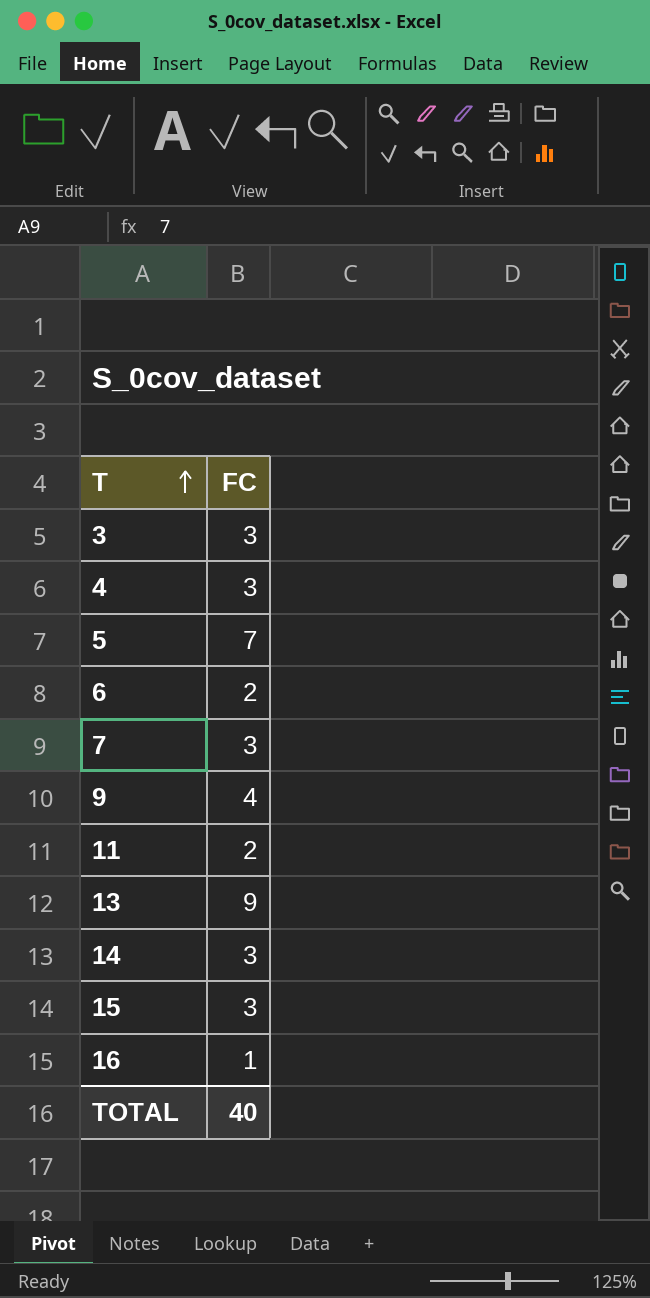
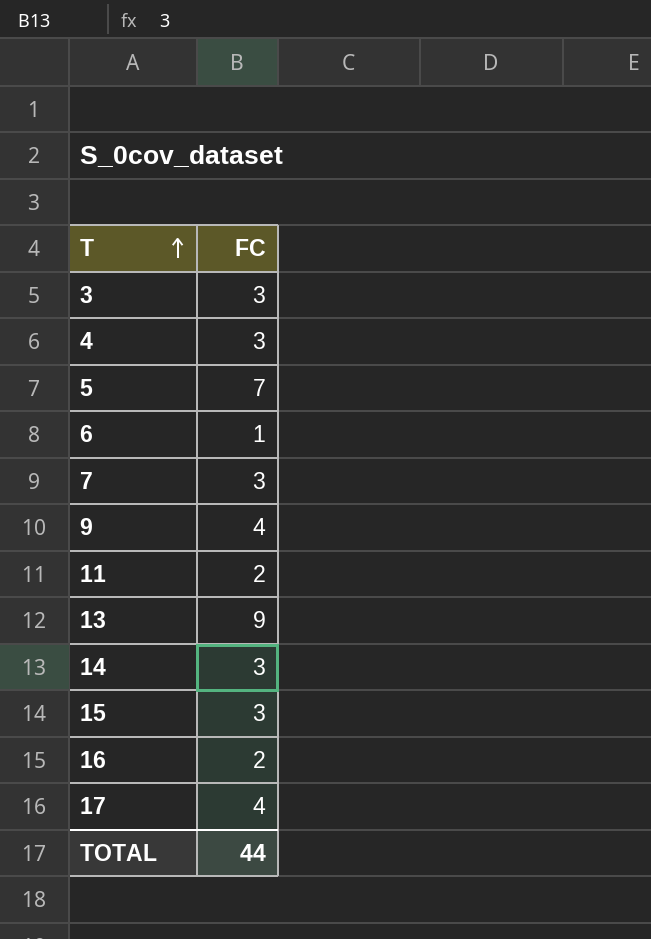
6 | FC: 2 -> 1
16 | FC: 1 -> 2
row 17: none -> 4
TOTAL | FC: 40 -> 44

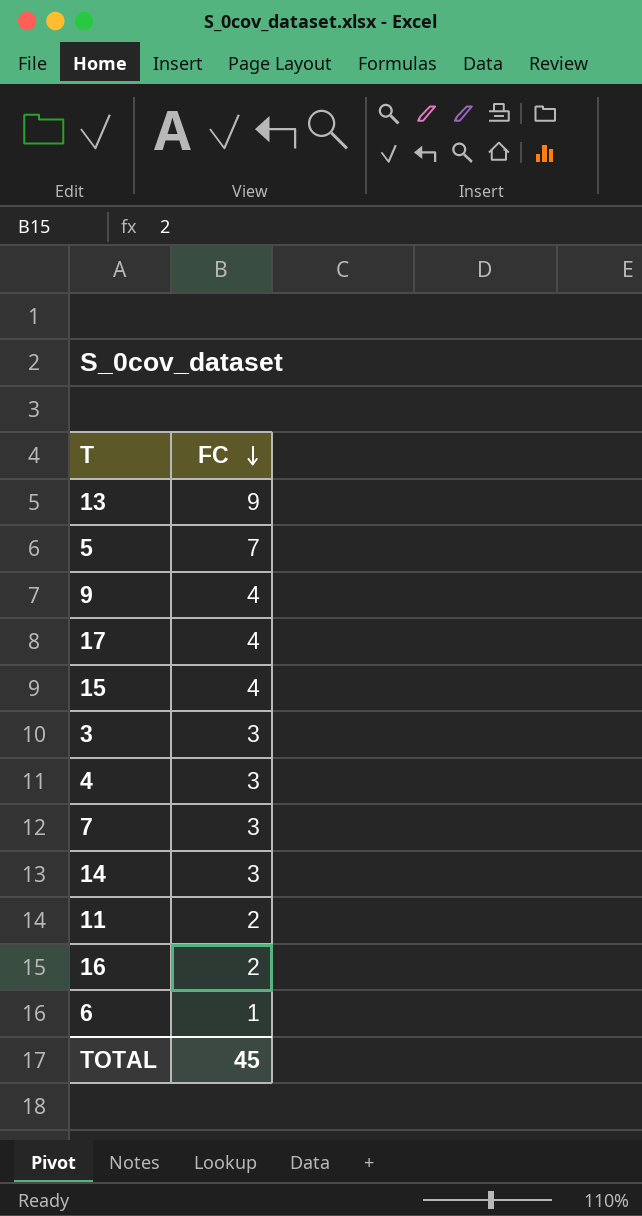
row order: T ascending -> FC descending
15 | FC: 3 -> 4
TOTAL | FC: 44 -> 45

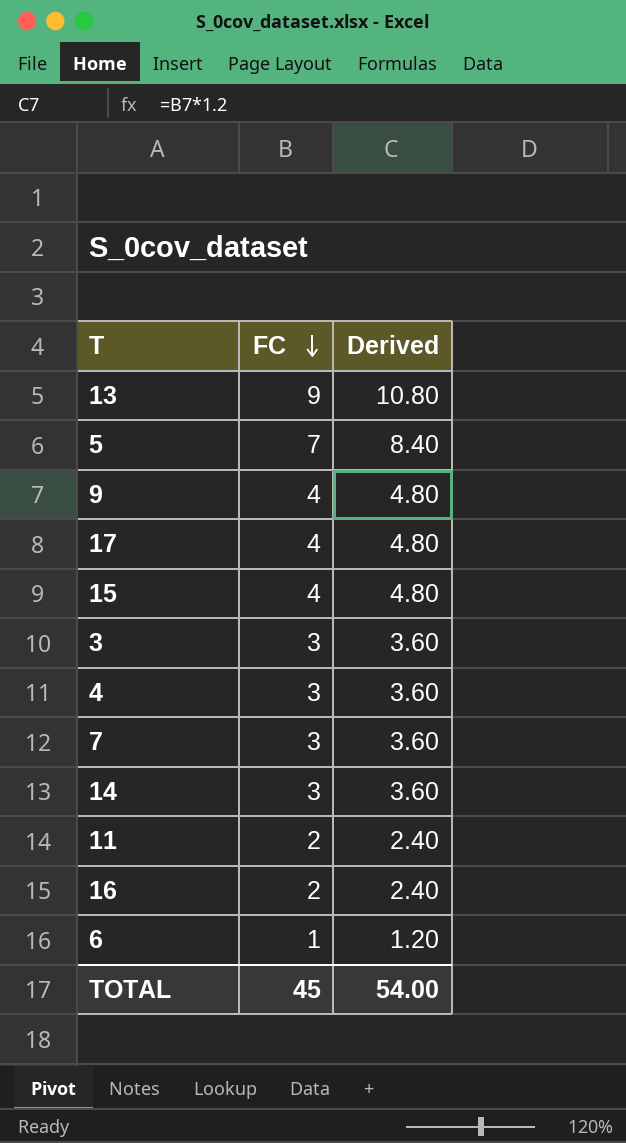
column Derived | formula: none -> [FC] * 1.2

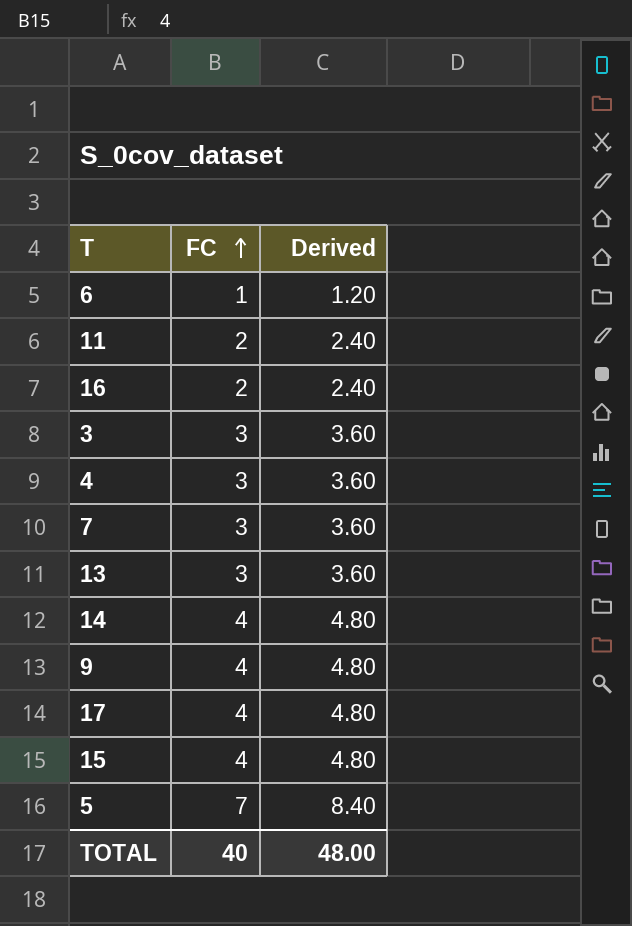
row order: FC descending -> FC ascending
13 | FC: 9 -> 3
13 | Derived: 10.80 -> 3.60
14 | FC: 3 -> 4
14 | Derived: 3.60 -> 4.80
TOTAL | FC: 45 -> 40
TOTAL | Derived: 54.00 -> 48.00

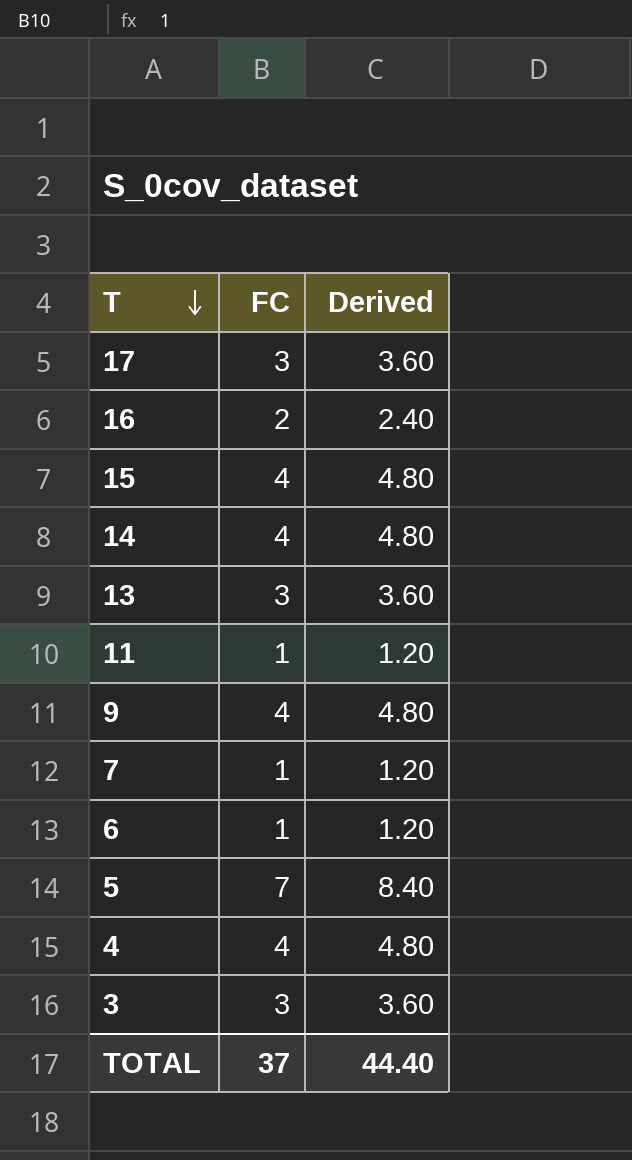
row order: FC ascending -> T descending
17 | FC: 4 -> 3
17 | Derived: 4.80 -> 3.60
11 | FC: 2 -> 1
11 | Derived: 2.40 -> 1.20
7 | FC: 3 -> 1
7 | Derived: 3.60 -> 1.20
4 | FC: 3 -> 4
4 | Derived: 3.60 -> 4.80
TOTAL | FC: 40 -> 37
TOTAL | Derived: 48.00 -> 44.40

